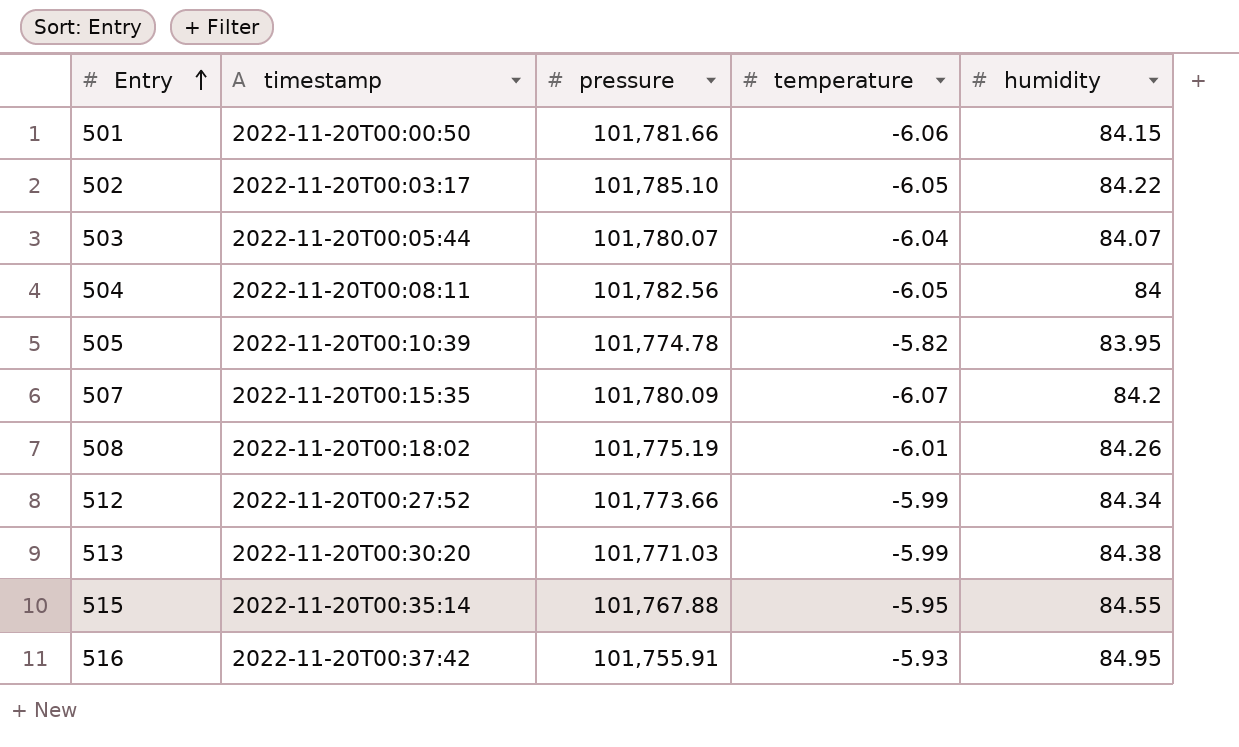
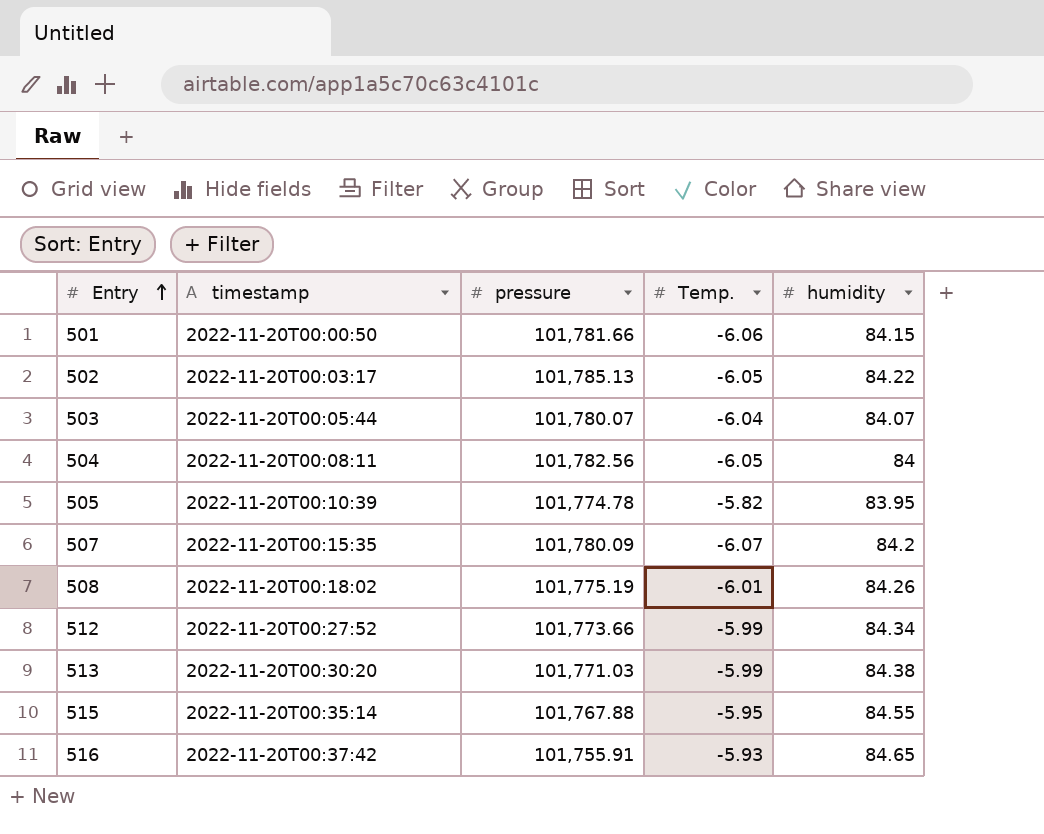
column name: temperature -> Temp.
502 | pressure: 101,785.10 -> 101,785.13
516 | humidity: 84.95 -> 84.65

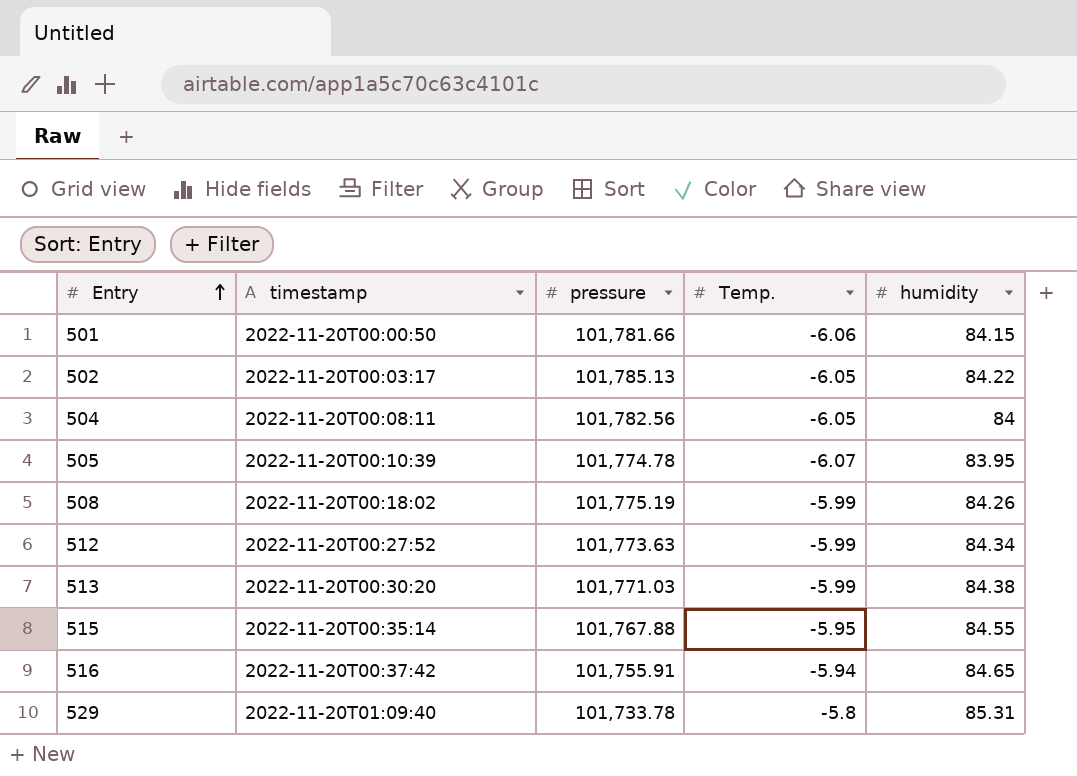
row 503: 2022-11-20T00:05:44 | 101,780.07 | -6.04 | 84.07 -> none
row 507: 2022-11-20T00:15:35 | 101,780.09 | -6.07 | 84.2 -> none
505 | Temp.: -5.82 -> -6.07
508 | Temp.: -6.01 -> -5.99
512 | pressure: 101,773.66 -> 101,773.63
516 | Temp.: -5.93 -> -5.94
row 529: none -> 2022-11-20T01:09:40 | 101,733.78 | -5.8 | 85.31

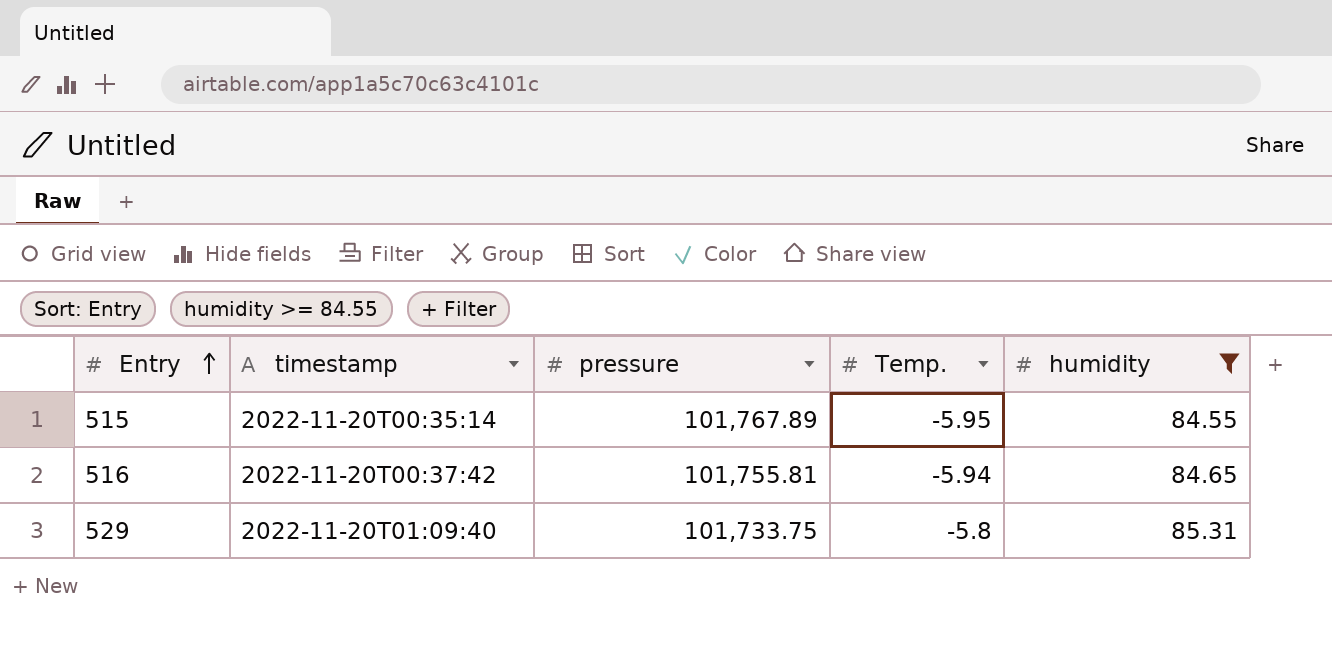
filter: none -> humidity >= 84.55
515 | pressure: 101,767.88 -> 101,767.89
516 | pressure: 101,755.91 -> 101,755.81
529 | pressure: 101,733.78 -> 101,733.75

